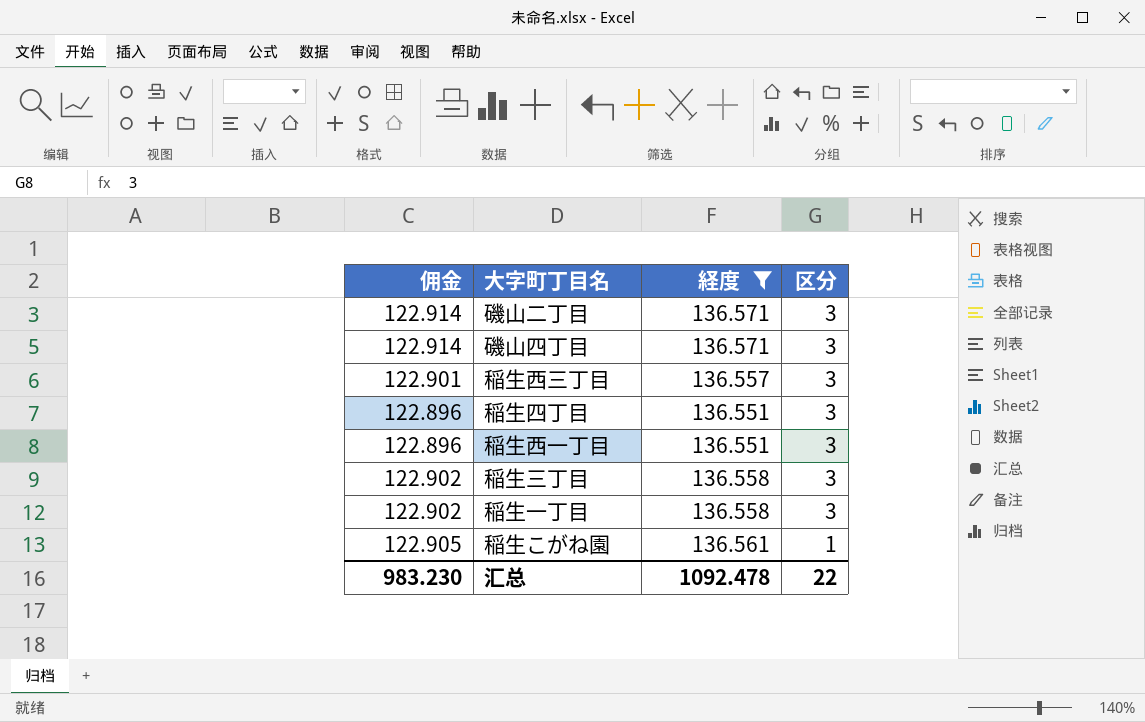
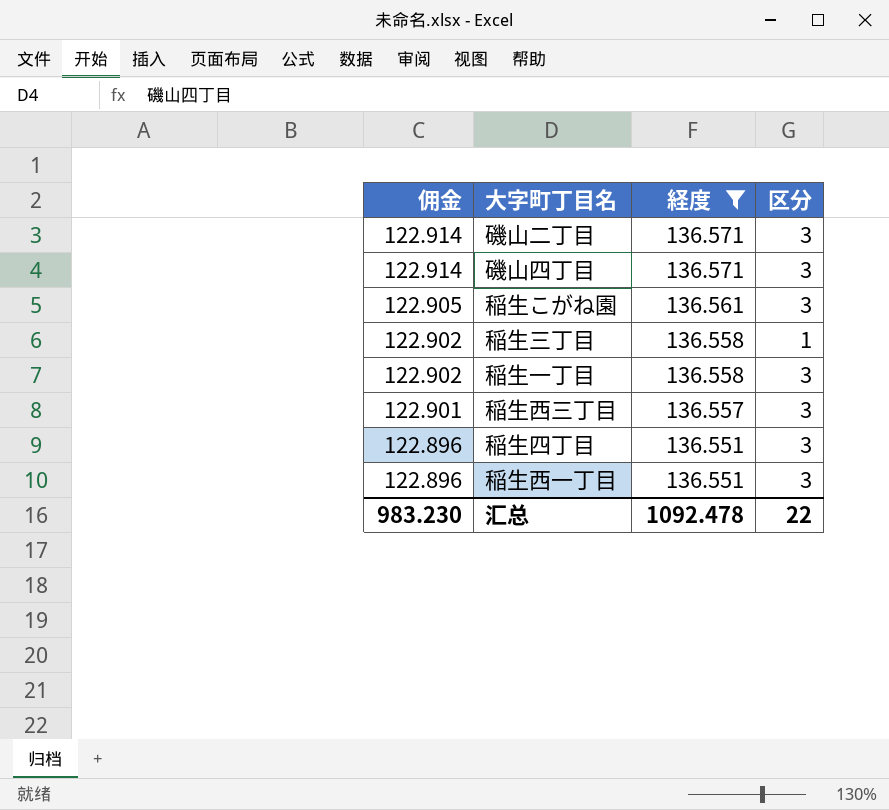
row order: 区分 descending -> 佣金 descending
稲生こがね園 | 区分: 1 -> 3
稲生三丁目 | 区分: 3 -> 1

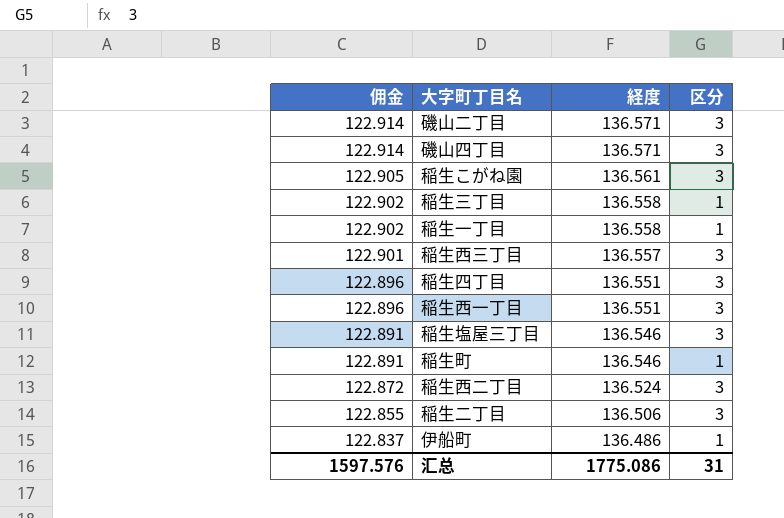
filter: 経度 >= 136.551 -> none
稲生一丁目 | 区分: 3 -> 1
汇总 | 佣金: 983.230 -> 1597.576
汇总 | 経度: 1092.478 -> 1775.086
汇总 | 区分: 22 -> 31

